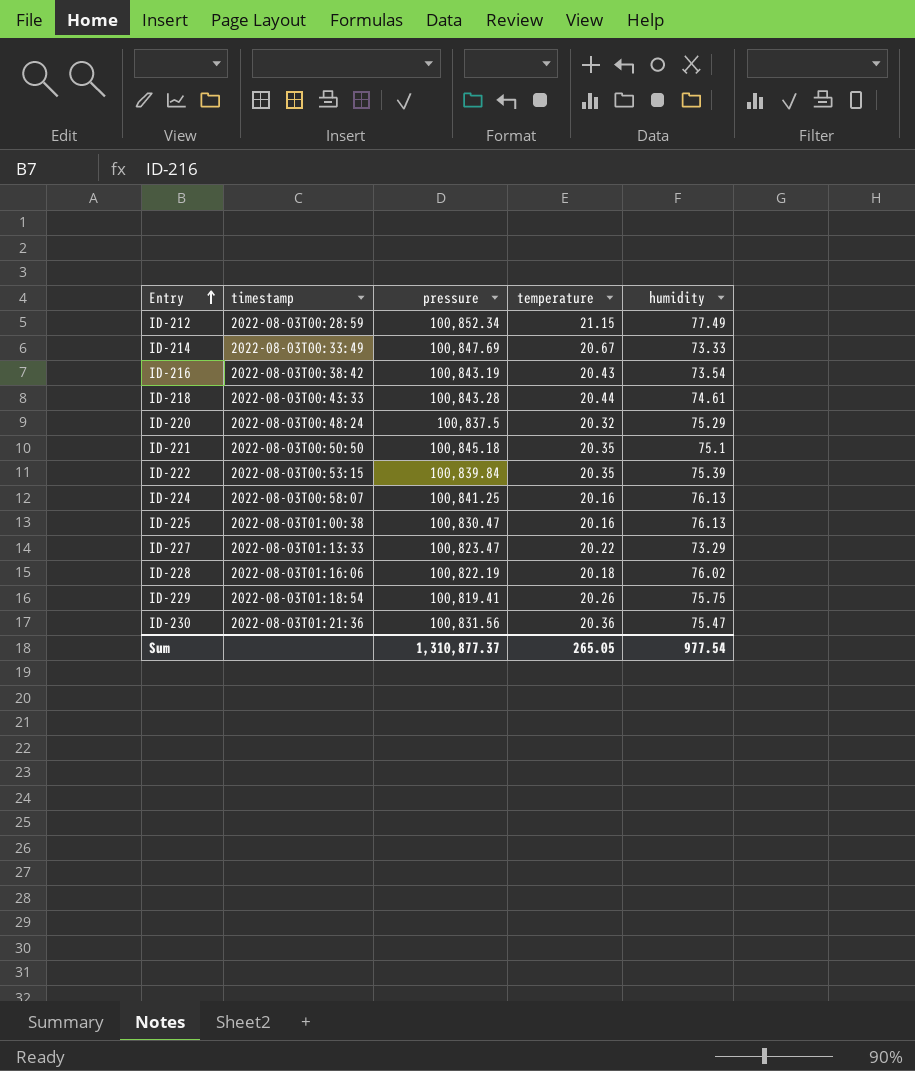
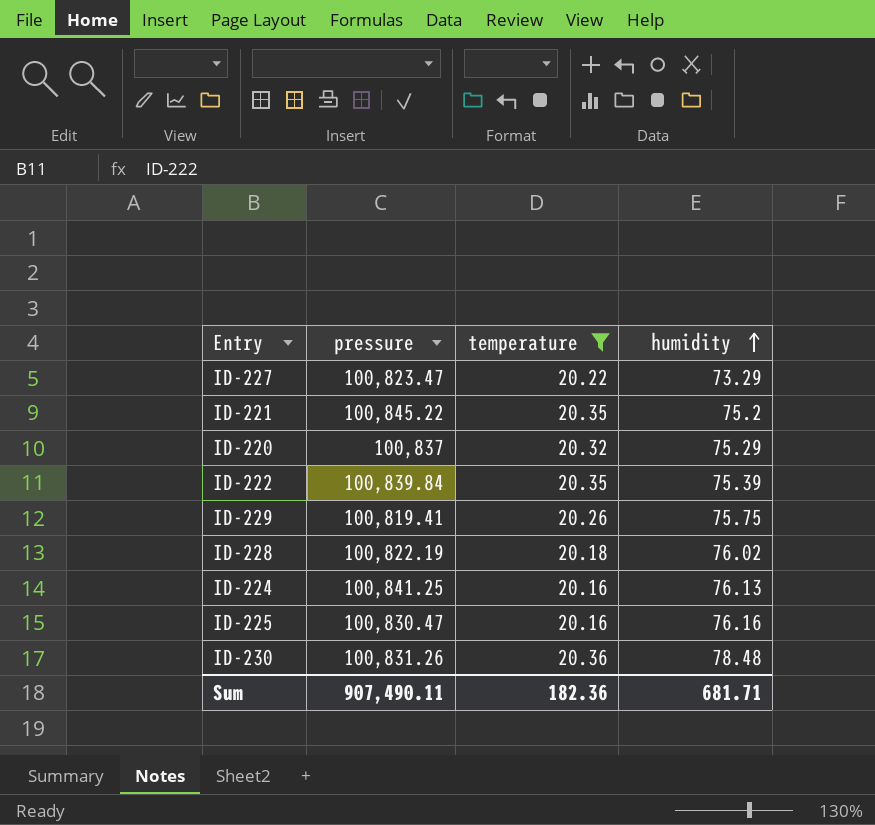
filter: none -> temperature <= 20.36
row order: Entry ascending -> humidity ascending
column timestamp | position: 2 -> none
ID-221 | pressure: 100,845.18 -> 100,845.22
ID-221 | humidity: 75.1 -> 75.2
ID-220 | pressure: 100,837.5 -> 100,837
ID-225 | humidity: 76.13 -> 76.16
ID-230 | pressure: 100,831.56 -> 100,831.26
ID-230 | humidity: 75.47 -> 78.48
Sum | pressure: 1,310,877.37 -> 907,490.11
Sum | temperature: 265.05 -> 182.36
Sum | humidity: 977.54 -> 681.71

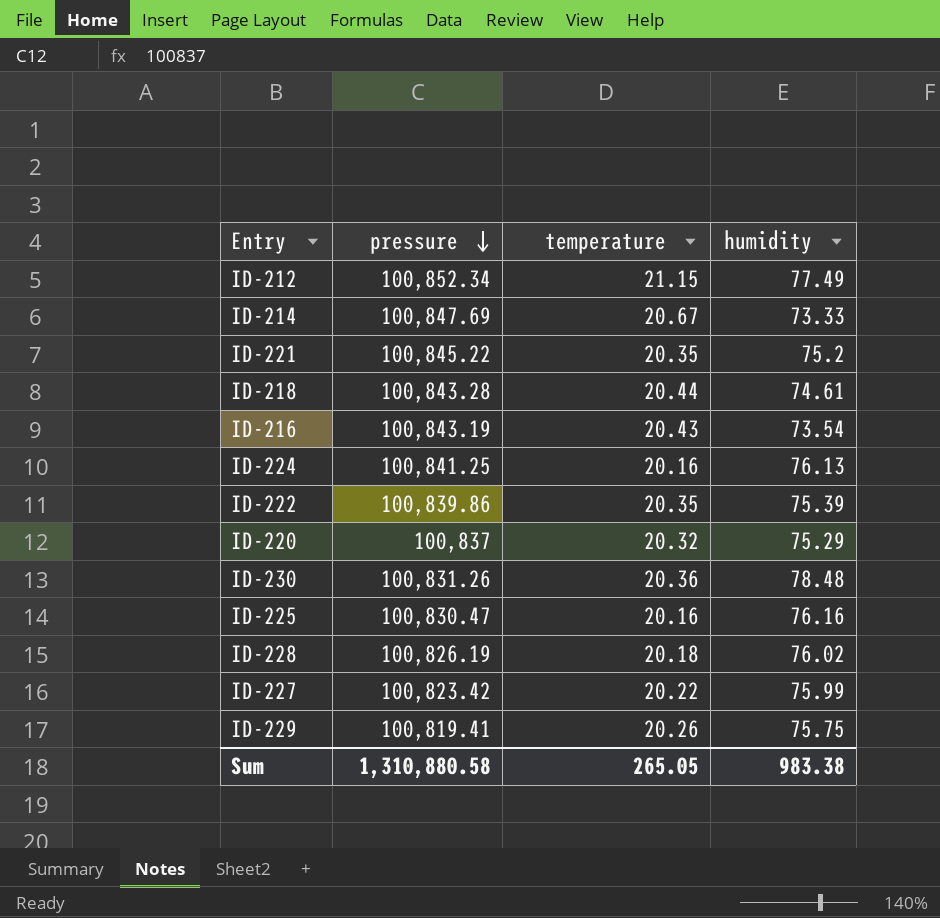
filter: temperature <= 20.36 -> none
row order: humidity ascending -> pressure descending
ID-222 | pressure: 100,839.84 -> 100,839.86
ID-228 | pressure: 100,822.19 -> 100,826.19
ID-227 | pressure: 100,823.47 -> 100,823.42
ID-227 | humidity: 73.29 -> 75.99
Sum | pressure: 907,490.11 -> 1,310,880.58
Sum | temperature: 182.36 -> 265.05
Sum | humidity: 681.71 -> 983.38

